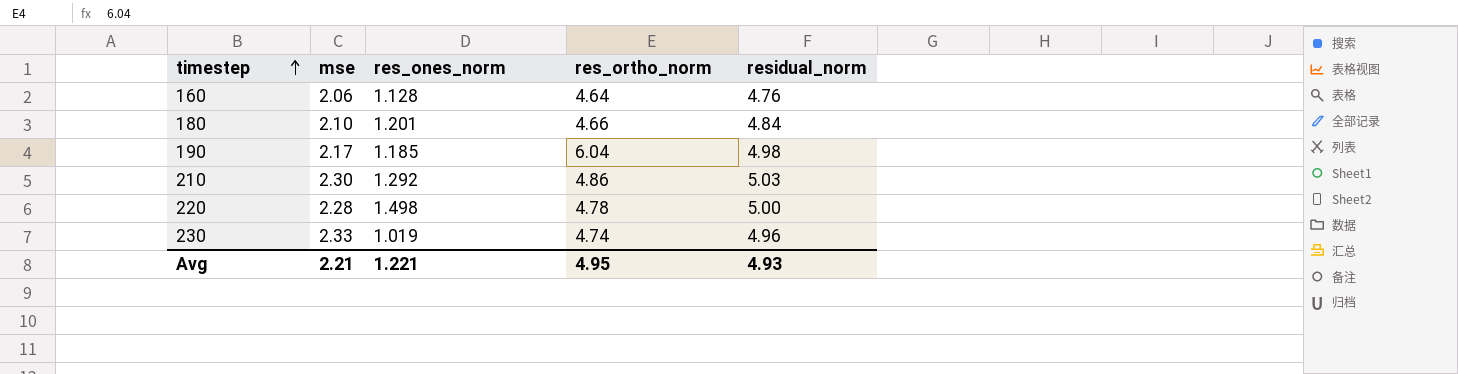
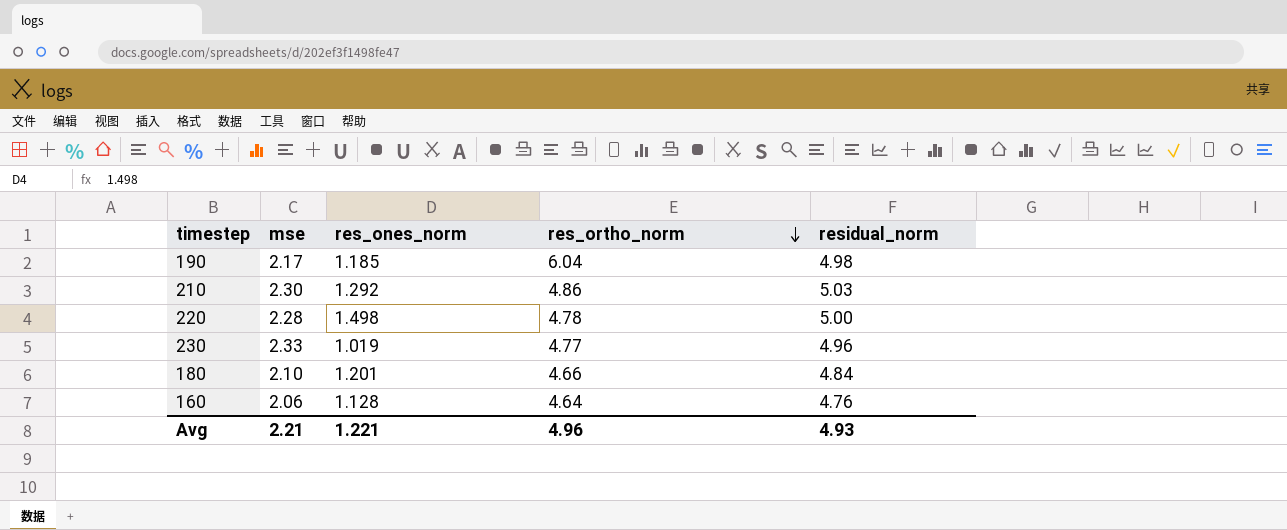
row order: timestep ascending -> res_ortho_norm descending
230 | res_ortho_norm: 4.74 -> 4.77
Avg | res_ortho_norm: 4.95 -> 4.96

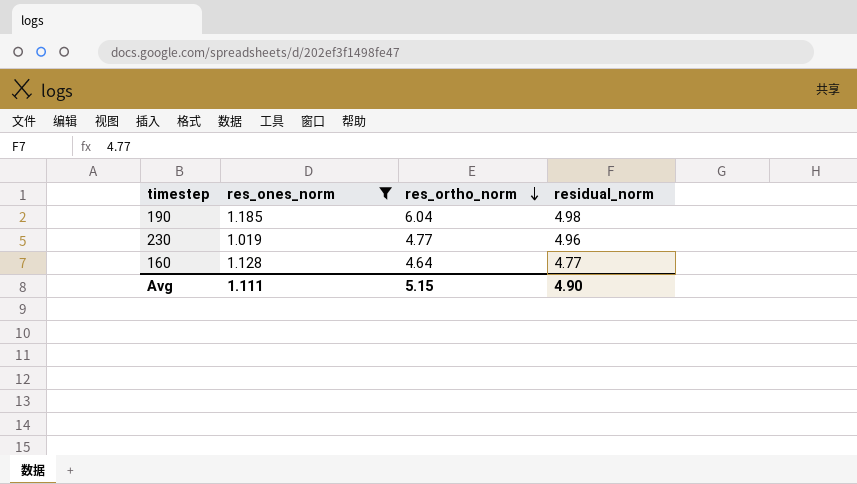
filter: none -> res_ones_norm <= 1.185
column mse | position: 2 -> none
160 | residual_norm: 4.76 -> 4.77
Avg | res_ones_norm: 1.221 -> 1.111
Avg | res_ortho_norm: 4.96 -> 5.15
Avg | residual_norm: 4.93 -> 4.90

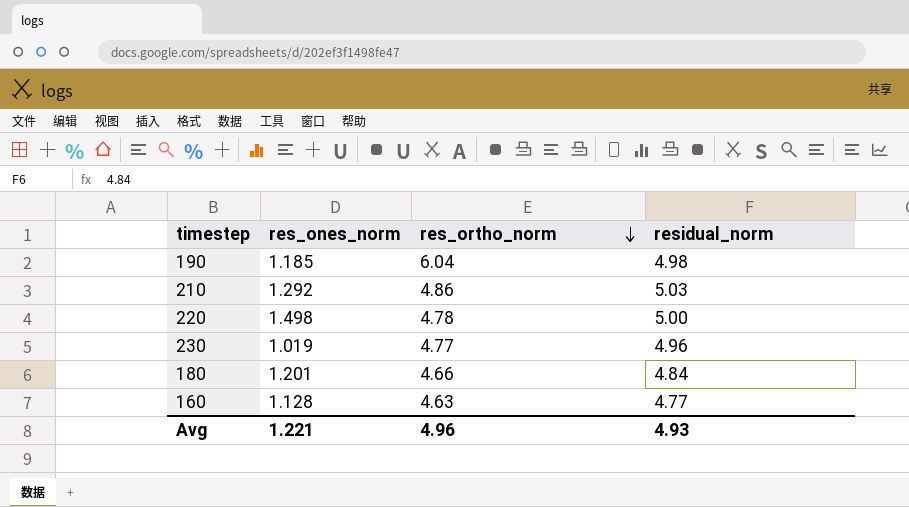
filter: res_ones_norm <= 1.185 -> none
160 | res_ortho_norm: 4.64 -> 4.63
Avg | res_ones_norm: 1.111 -> 1.221
Avg | res_ortho_norm: 5.15 -> 4.96
Avg | residual_norm: 4.90 -> 4.93

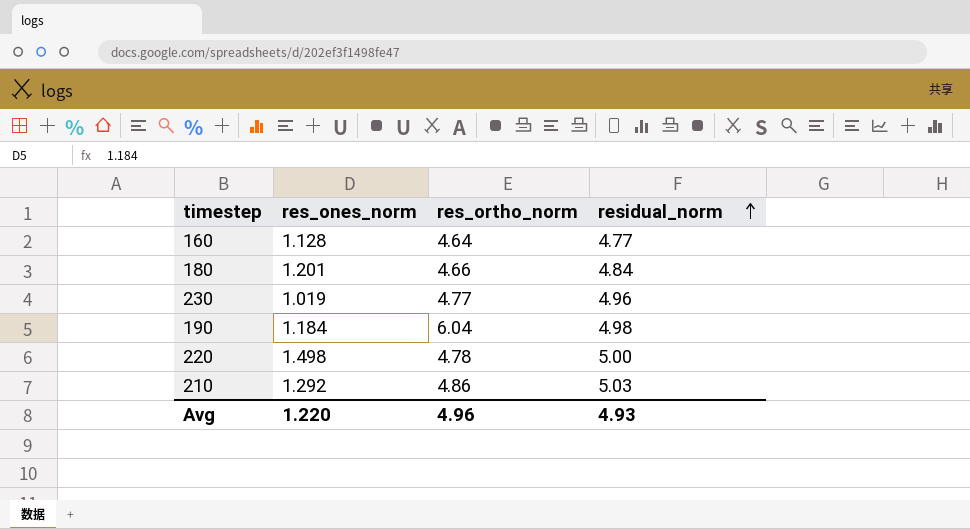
row order: res_ortho_norm descending -> residual_norm ascending
160 | res_ortho_norm: 4.63 -> 4.64
190 | res_ones_norm: 1.185 -> 1.184
Avg | res_ones_norm: 1.221 -> 1.220

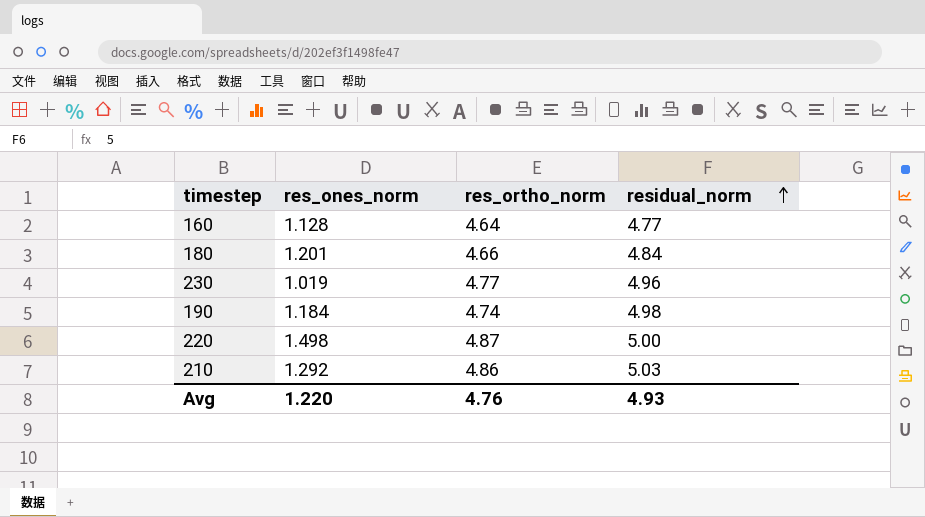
190 | res_ortho_norm: 6.04 -> 4.74
220 | res_ortho_norm: 4.78 -> 4.87
Avg | res_ortho_norm: 4.96 -> 4.76

